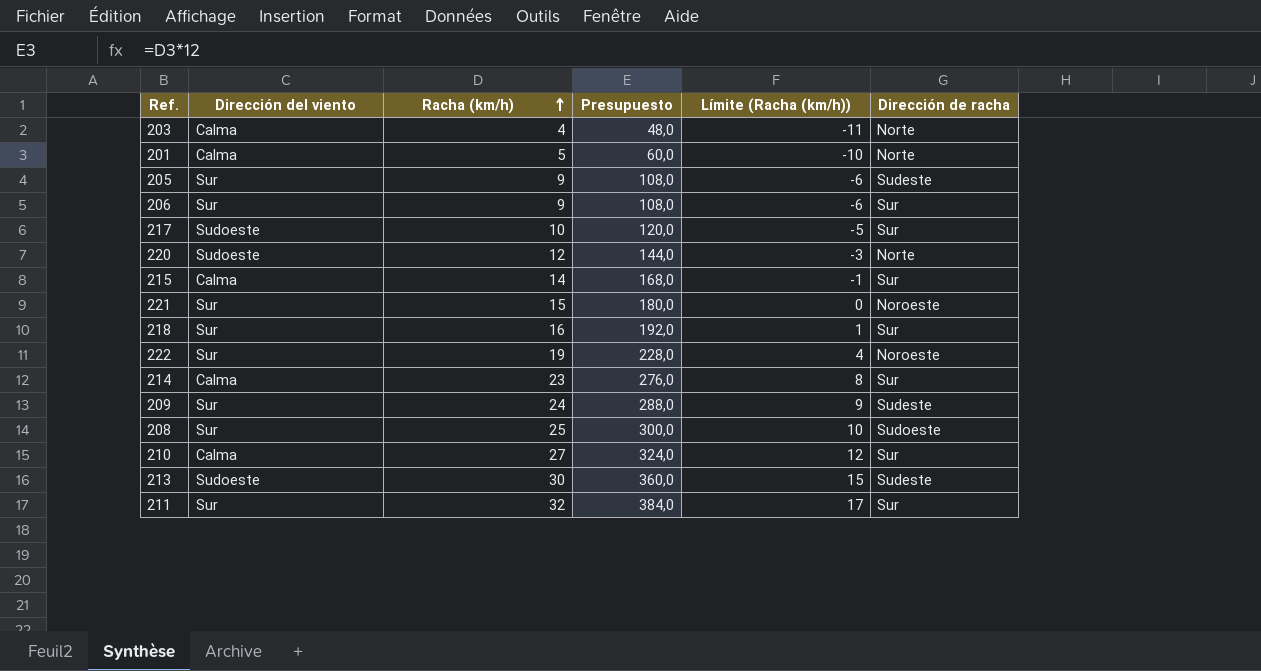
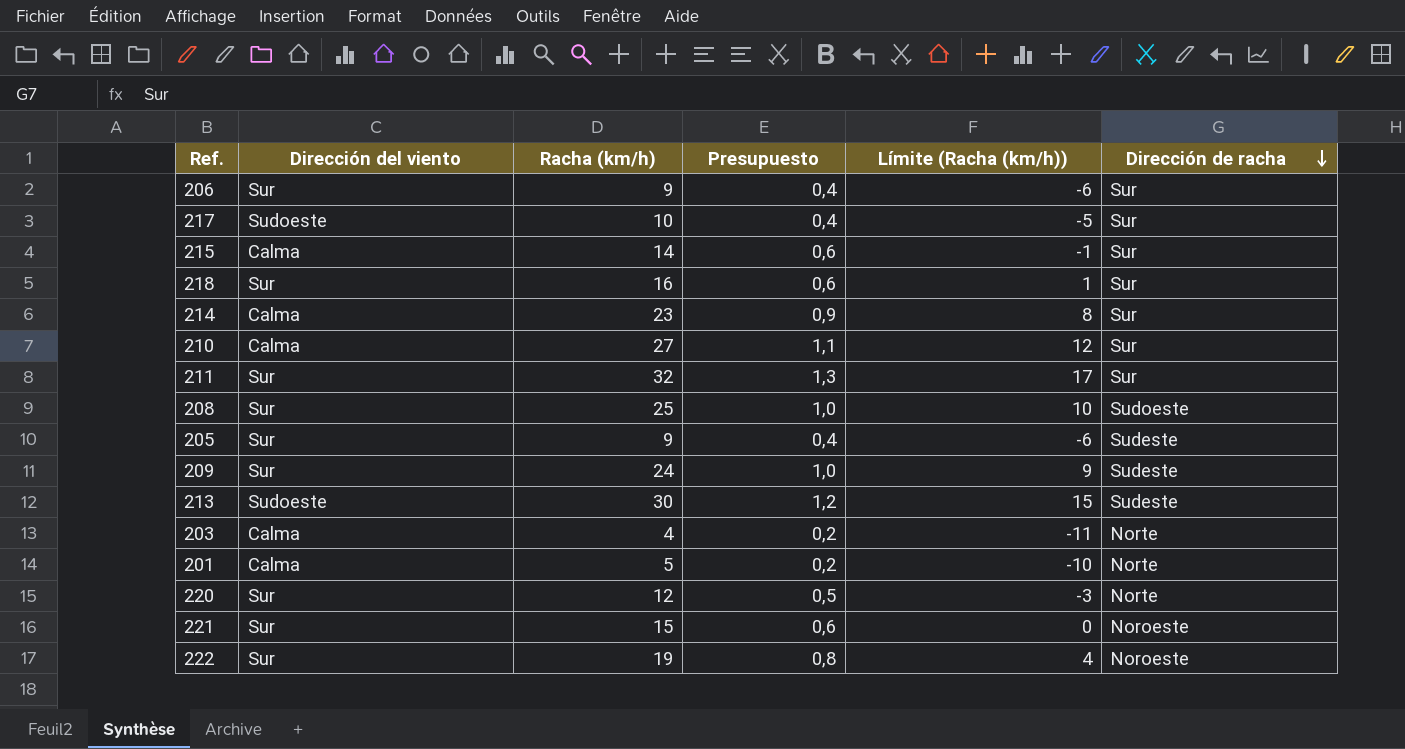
row order: Racha (km/h) ascending -> Dirección de racha descending
column Presupuesto | formula: [Racha (km/h)] * 12 -> [Racha (km/h)] * 0,04
220 | Dirección del viento: Sudoeste -> Sur

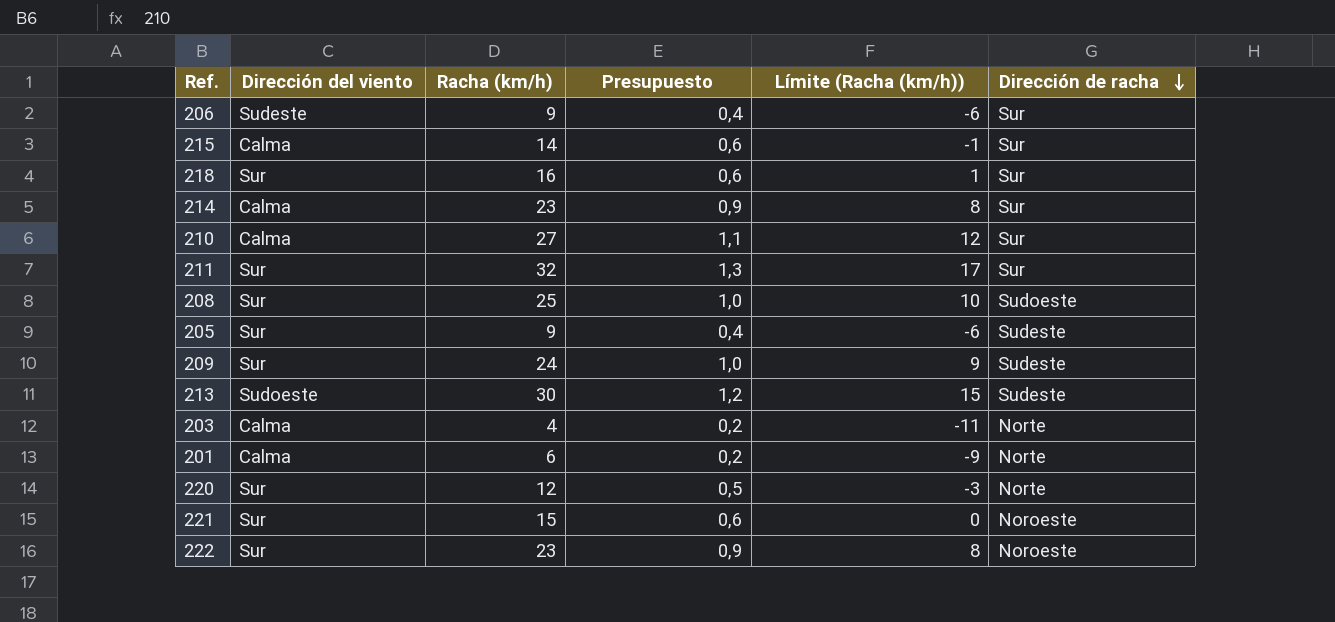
row 217: Sudoeste | 10 | 0,4 | -5 | Sur -> none
206 | Dirección del viento: Sur -> Sudeste
201 | Racha (km/h): 5 -> 6
201 | Límite (Racha (km/h)): -10 -> -9
222 | Racha (km/h): 19 -> 23
222 | Presupuesto: 0,8 -> 0,9
222 | Límite (Racha (km/h)): 4 -> 8

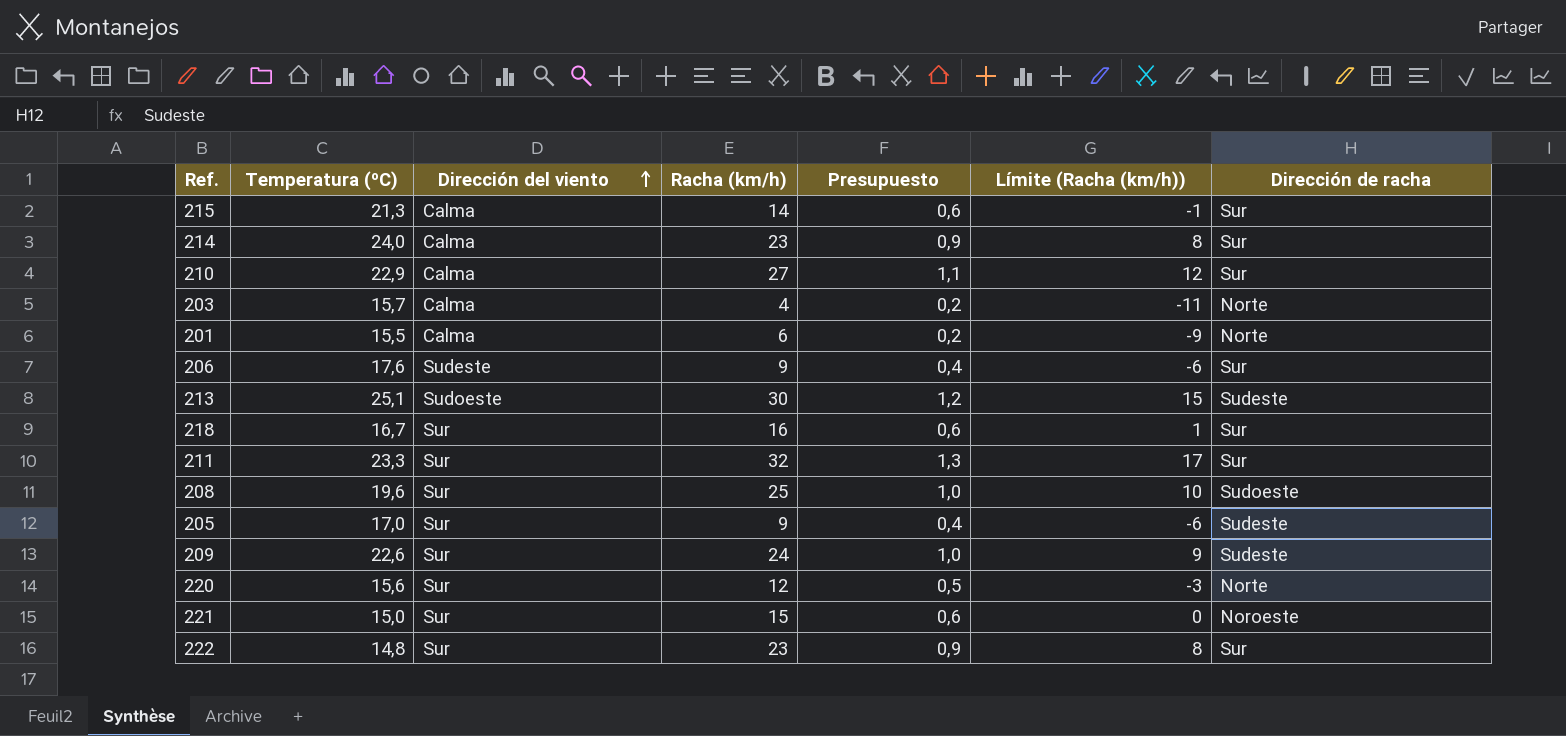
row order: Dirección de racha descending -> Dirección del viento ascending
column Temperatura (ºC) | position: none -> 2
222 | Dirección de racha: Noroeste -> Sur

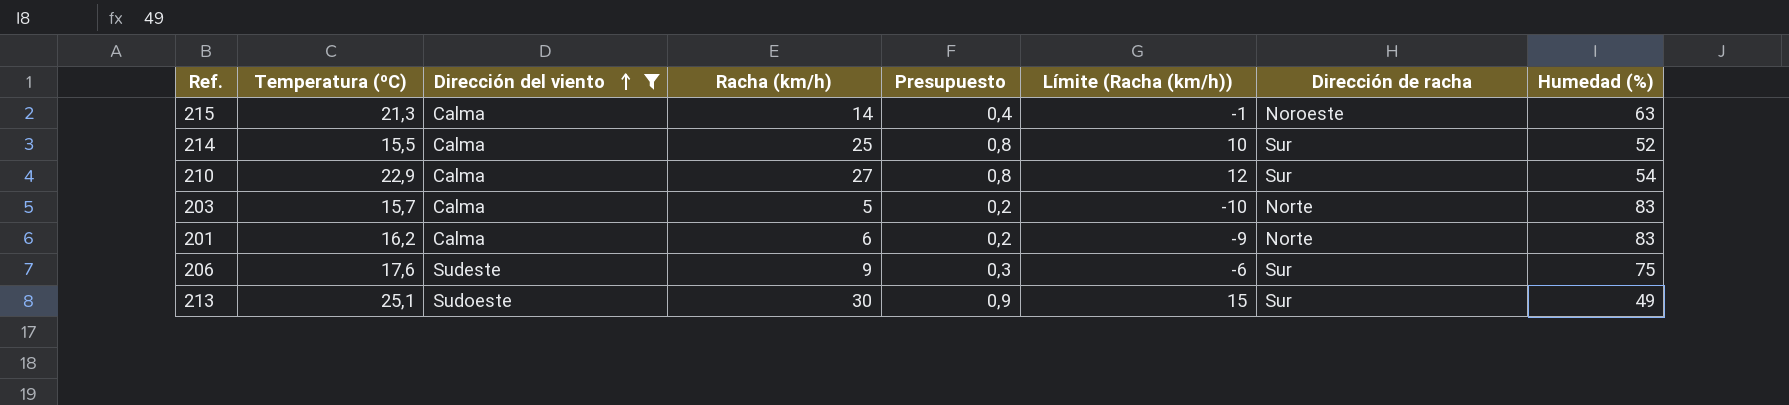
filter: none -> Dirección del viento != Sur
column Presupuesto | formula: [Racha (km/h)] * 0,04 -> [Racha (km/h)] * 0,03
column Humedad (%) | position: none -> 8
215 | Dirección de racha: Sur -> Noroeste
214 | Temperatura (ºC): 24,0 -> 15,5
214 | Racha (km/h): 23 -> 25
214 | Límite (Racha (km/h)): 8 -> 10
203 | Racha (km/h): 4 -> 5
203 | Límite (Racha (km/h)): -11 -> -10
201 | Temperatura (ºC): 15,5 -> 16,2
213 | Dirección de racha: Sudeste -> Sur

